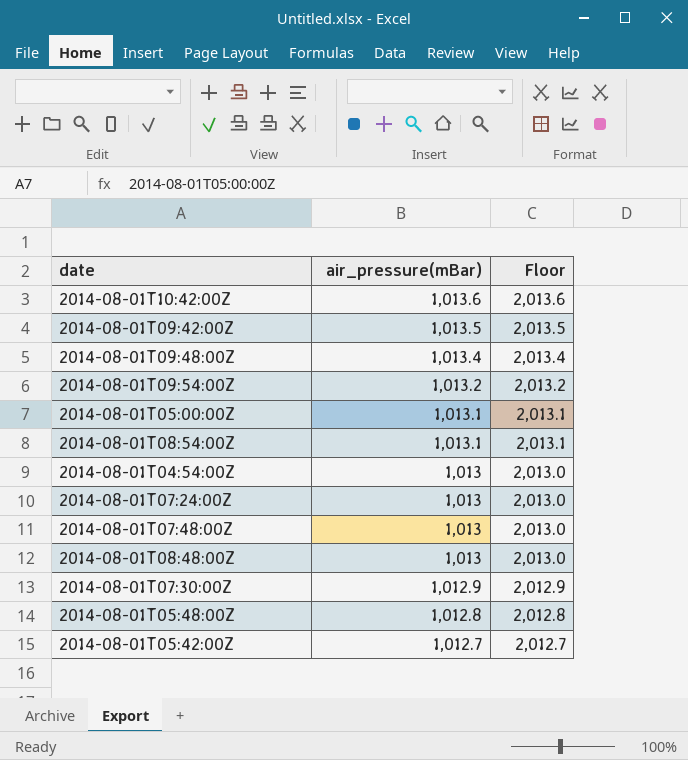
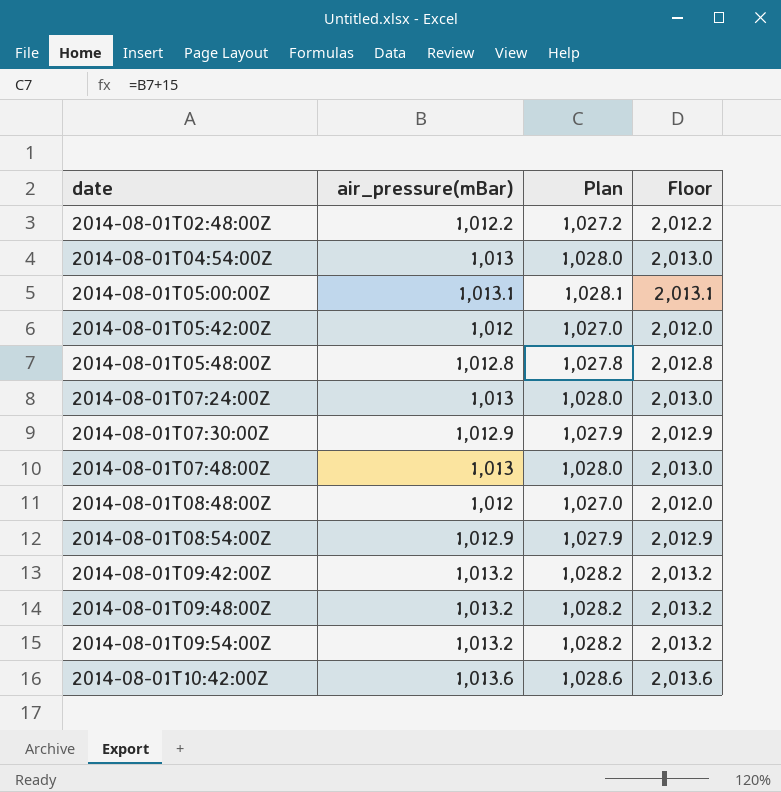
row order: air_pressure(mBar) descending -> date ascending
column Plan | formula: none -> [air_pressure(mBar)] + 15
row 2014-08-01T02:48:00Z: none -> 1,012.2 | 1,027.2 | 2,012.2
2014-08-01T05:42:00Z | air_pressure(mBar): 1,012.7 -> 1,012
2014-08-01T05:42:00Z | Floor: 2,012.7 -> 2,012.0
2014-08-01T08:48:00Z | air_pressure(mBar): 1,013 -> 1,012
2014-08-01T08:48:00Z | Floor: 2,013.0 -> 2,012.0
2014-08-01T08:54:00Z | air_pressure(mBar): 1,013.1 -> 1,012.9
2014-08-01T08:54:00Z | Floor: 2,013.1 -> 2,012.9
2014-08-01T09:42:00Z | air_pressure(mBar): 1,013.5 -> 1,013.2
2014-08-01T09:42:00Z | Floor: 2,013.5 -> 2,013.2
2014-08-01T09:48:00Z | air_pressure(mBar): 1,013.4 -> 1,013.2
2014-08-01T09:48:00Z | Floor: 2,013.4 -> 2,013.2

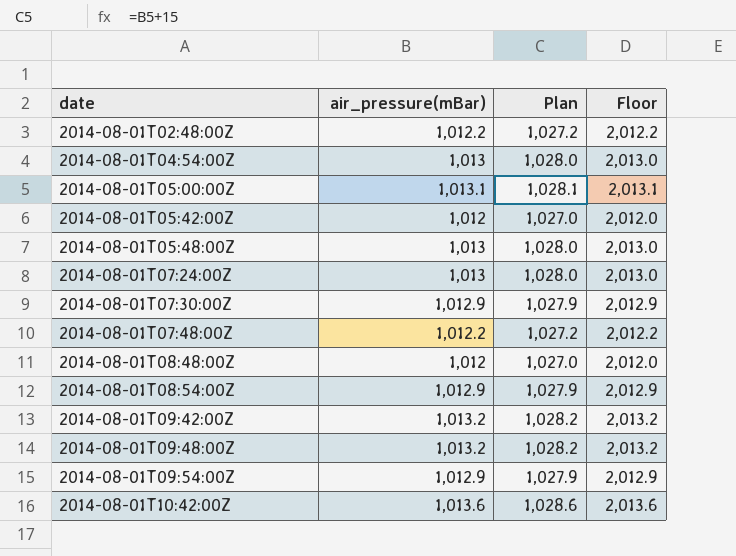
2014-08-01T05:48:00Z | air_pressure(mBar): 1,012.8 -> 1,013
2014-08-01T05:48:00Z | Plan: 1,027.8 -> 1,028.0
2014-08-01T05:48:00Z | Floor: 2,012.8 -> 2,013.0
2014-08-01T07:48:00Z | air_pressure(mBar): 1,013 -> 1,012.2
2014-08-01T07:48:00Z | Plan: 1,028.0 -> 1,027.2
2014-08-01T07:48:00Z | Floor: 2,013.0 -> 2,012.2
2014-08-01T09:54:00Z | air_pressure(mBar): 1,013.2 -> 1,012.9
2014-08-01T09:54:00Z | Plan: 1,028.2 -> 1,027.9
2014-08-01T09:54:00Z | Floor: 2,013.2 -> 2,012.9

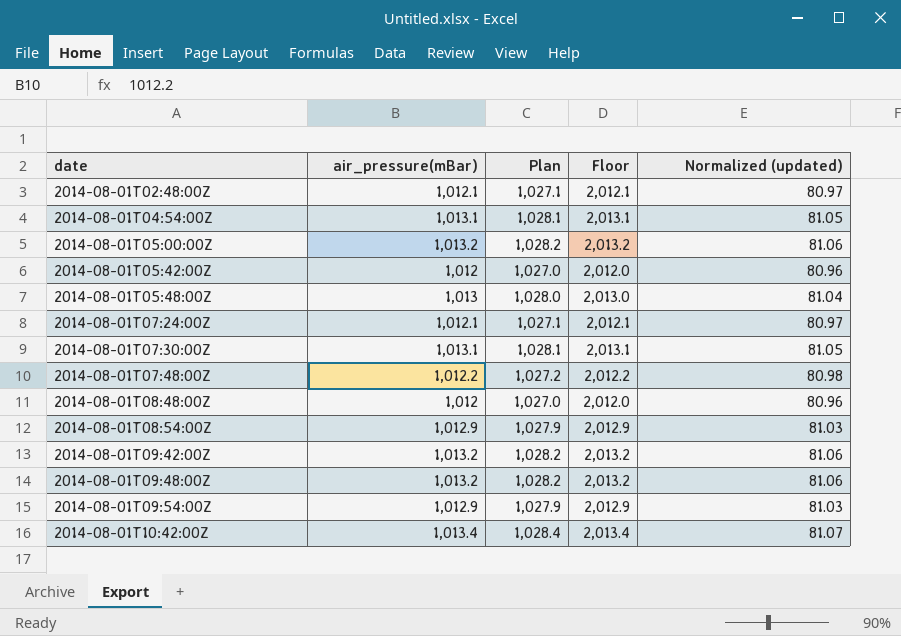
column Normalized (updated) | formula: none -> [air_pressure(mBar)] * 0.08
2014-08-01T02:48:00Z | air_pressure(mBar): 1,012.2 -> 1,012.1
2014-08-01T02:48:00Z | Plan: 1,027.2 -> 1,027.1
2014-08-01T02:48:00Z | Floor: 2,012.2 -> 2,012.1
2014-08-01T04:54:00Z | air_pressure(mBar): 1,013 -> 1,013.1
2014-08-01T04:54:00Z | Plan: 1,028.0 -> 1,028.1
2014-08-01T04:54:00Z | Floor: 2,013.0 -> 2,013.1
2014-08-01T05:00:00Z | air_pressure(mBar): 1,013.1 -> 1,013.2
2014-08-01T05:00:00Z | Plan: 1,028.1 -> 1,028.2
2014-08-01T05:00:00Z | Floor: 2,013.1 -> 2,013.2
2014-08-01T07:24:00Z | air_pressure(mBar): 1,013 -> 1,012.1
2014-08-01T07:24:00Z | Plan: 1,028.0 -> 1,027.1
2014-08-01T07:24:00Z | Floor: 2,013.0 -> 2,012.1
2014-08-01T07:30:00Z | air_pressure(mBar): 1,012.9 -> 1,013.1
2014-08-01T07:30:00Z | Plan: 1,027.9 -> 1,028.1
2014-08-01T07:30:00Z | Floor: 2,012.9 -> 2,013.1
2014-08-01T10:42:00Z | air_pressure(mBar): 1,013.6 -> 1,013.4
2014-08-01T10:42:00Z | Plan: 1,028.6 -> 1,028.4
2014-08-01T10:42:00Z | Floor: 2,013.6 -> 2,013.4

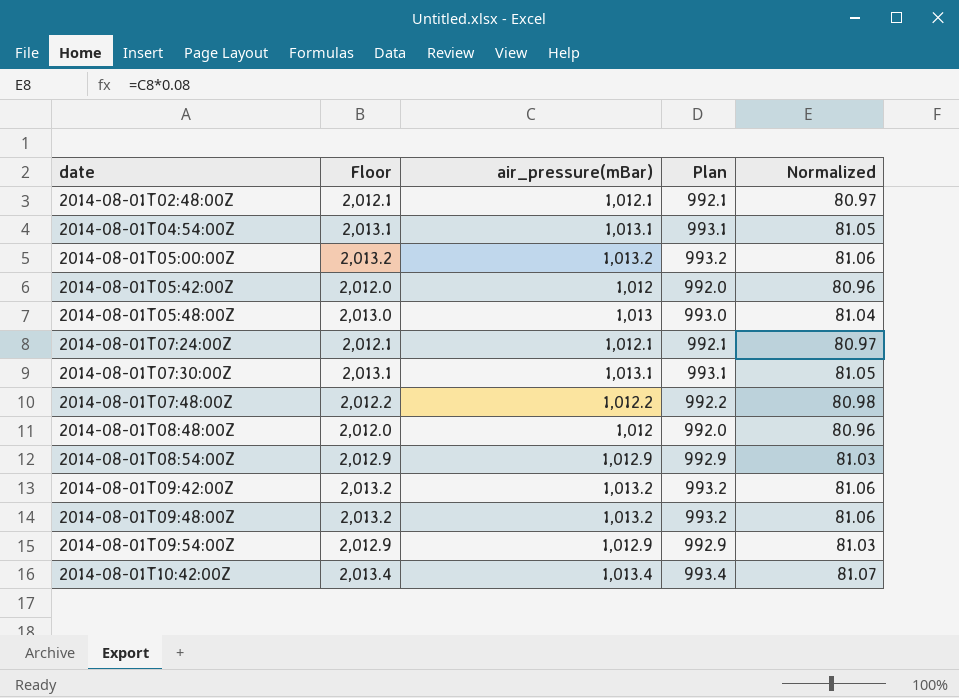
column Floor | position: 4 -> 2
column Plan | formula: [air_pressure(mBar)] + 15 -> [air_pressure(mBar)] - 20
column name: Normalized (updated) -> Normalized

